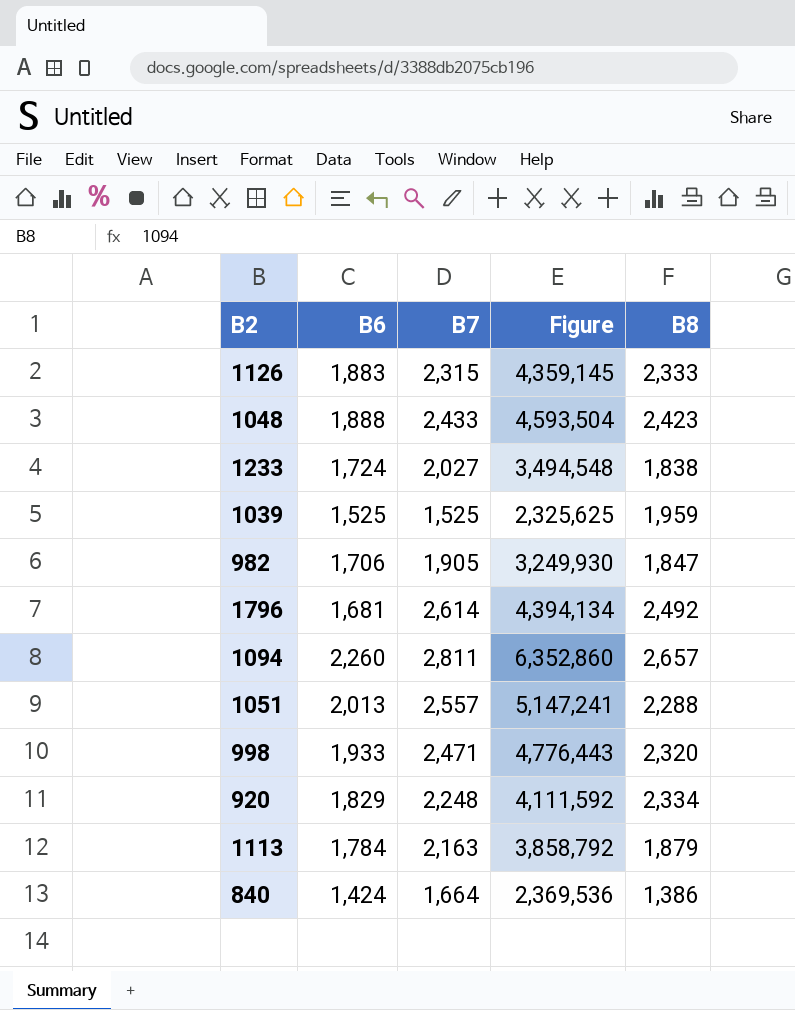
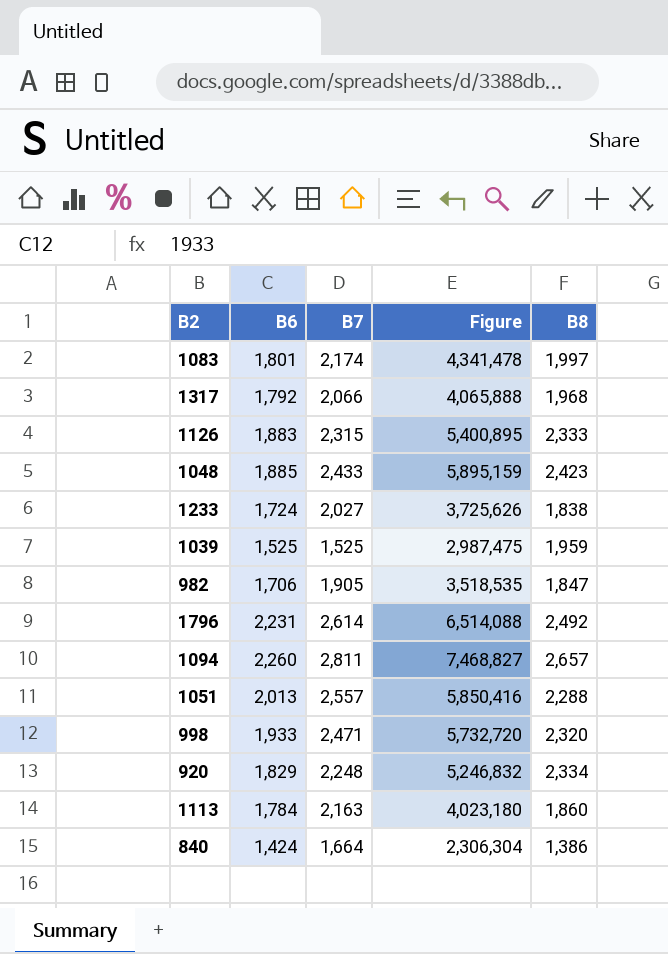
column Figure | formula: [B6] * [B7] -> [B7] * [B8]
row 1083: none -> 1,801 | 2,174 | 4,341,478 | 1,997
row 1317: none -> 1,792 | 2,066 | 4,065,888 | 1,968
1048 | B6: 1,888 -> 1,885
1796 | B6: 1,681 -> 2,231
1113 | B8: 1,879 -> 1,860

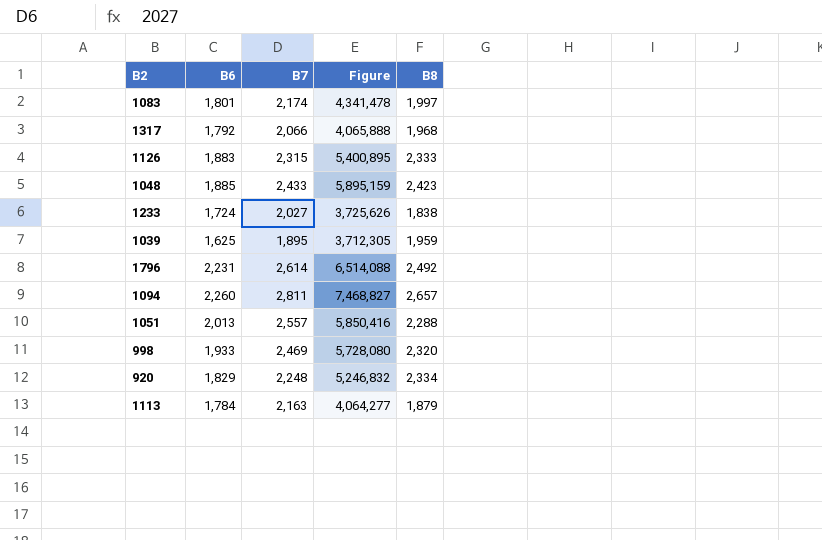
row 982: 1,706 | 1,905 | 3,518,535 | 1,847 -> none
row 840: 1,424 | 1,664 | 2,306,304 | 1,386 -> none
1039 | B6: 1,525 -> 1,625
1039 | B7: 1,525 -> 1,895
1039 | Figure: 2,987,475 -> 3,712,305
998 | B7: 2,471 -> 2,469
998 | Figure: 5,732,720 -> 5,728,080
1113 | Figure: 4,023,180 -> 4,064,277
1113 | B8: 1,860 -> 1,879

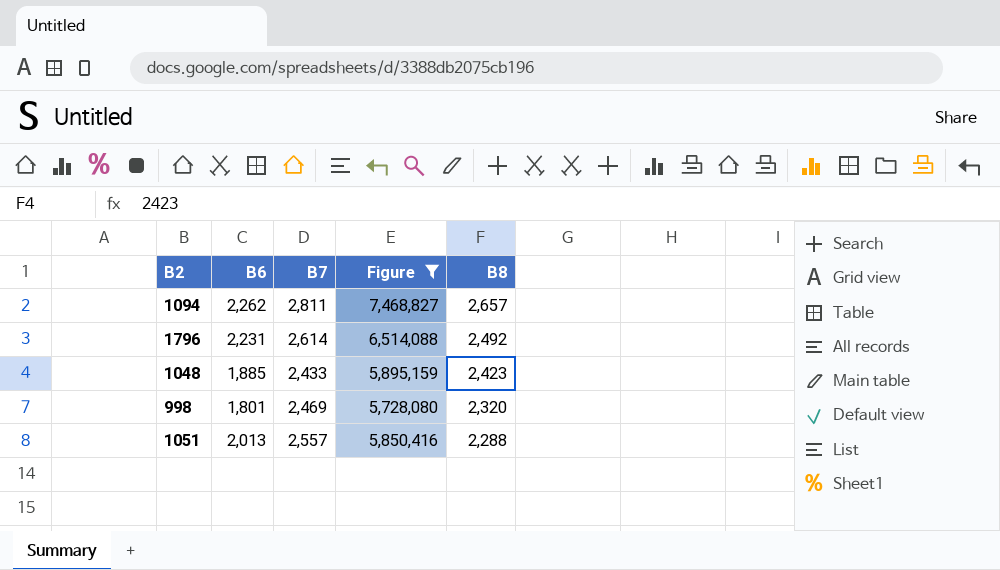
filter: none -> Figure >= 5,728,080
row order: none -> B8 descending
1094 | B6: 2,260 -> 2,262
998 | B6: 1,933 -> 1,801

